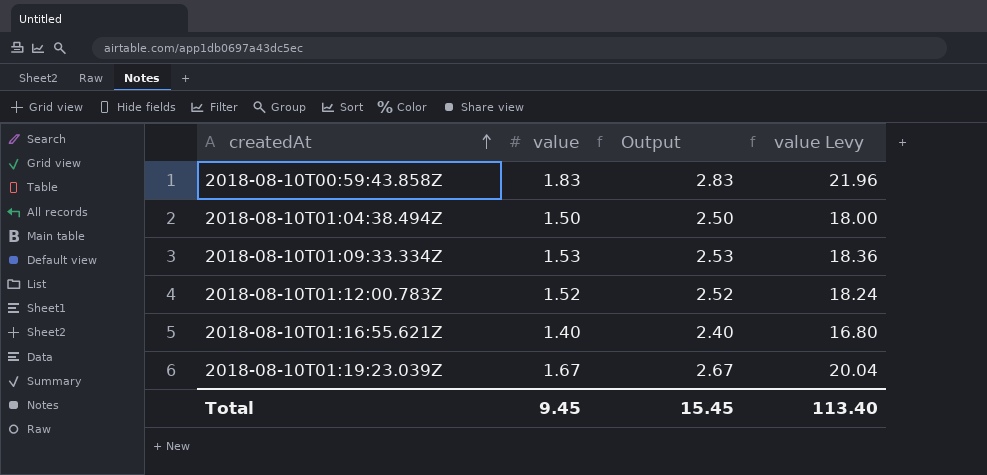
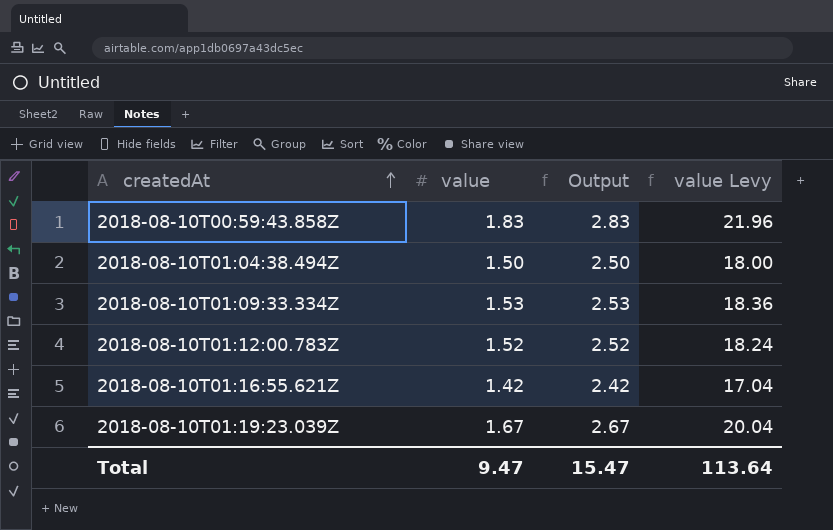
2018-08-10T01:16:55.621Z | value: 1.40 -> 1.42
2018-08-10T01:16:55.621Z | Output: 2.40 -> 2.42
2018-08-10T01:16:55.621Z | value Levy: 16.80 -> 17.04
Total | value: 9.45 -> 9.47
Total | Output: 15.45 -> 15.47
Total | value Levy: 113.40 -> 113.64

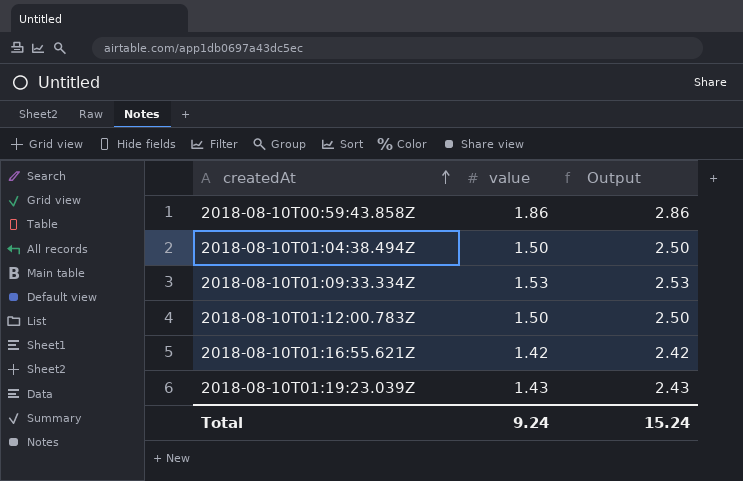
column value Levy | formula: [value] * 12 -> none
2018-08-10T00:59:43.858Z | value: 1.83 -> 1.86
2018-08-10T00:59:43.858Z | Output: 2.83 -> 2.86
2018-08-10T01:12:00.783Z | value: 1.52 -> 1.50
2018-08-10T01:12:00.783Z | Output: 2.52 -> 2.50
2018-08-10T01:19:23.039Z | value: 1.67 -> 1.43
2018-08-10T01:19:23.039Z | Output: 2.67 -> 2.43
Total | value: 9.47 -> 9.24
Total | Output: 15.47 -> 15.24

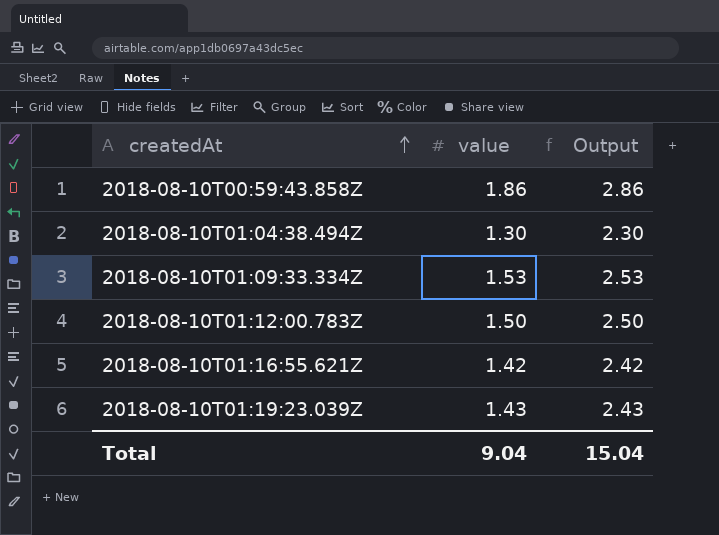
2018-08-10T01:04:38.494Z | value: 1.50 -> 1.30
2018-08-10T01:04:38.494Z | Output: 2.50 -> 2.30
Total | value: 9.24 -> 9.04
Total | Output: 15.24 -> 15.04

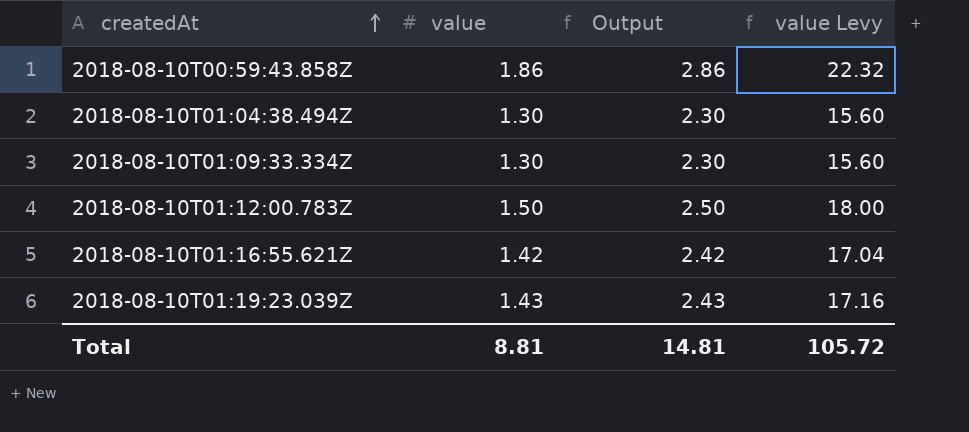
column value Levy | formula: none -> [value] * 12
2018-08-10T01:09:33.334Z | value: 1.53 -> 1.30
2018-08-10T01:09:33.334Z | Output: 2.53 -> 2.30
Total | value: 9.04 -> 8.81
Total | Output: 15.04 -> 14.81

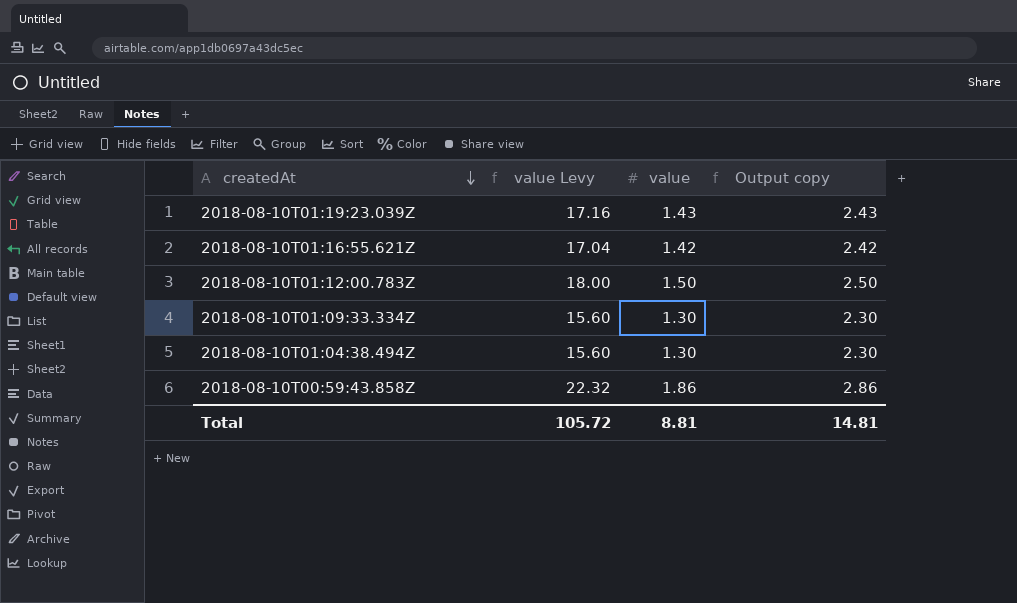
row order: createdAt ascending -> createdAt descending
column value Levy | position: 4 -> 2
column name: Output -> Output copy

